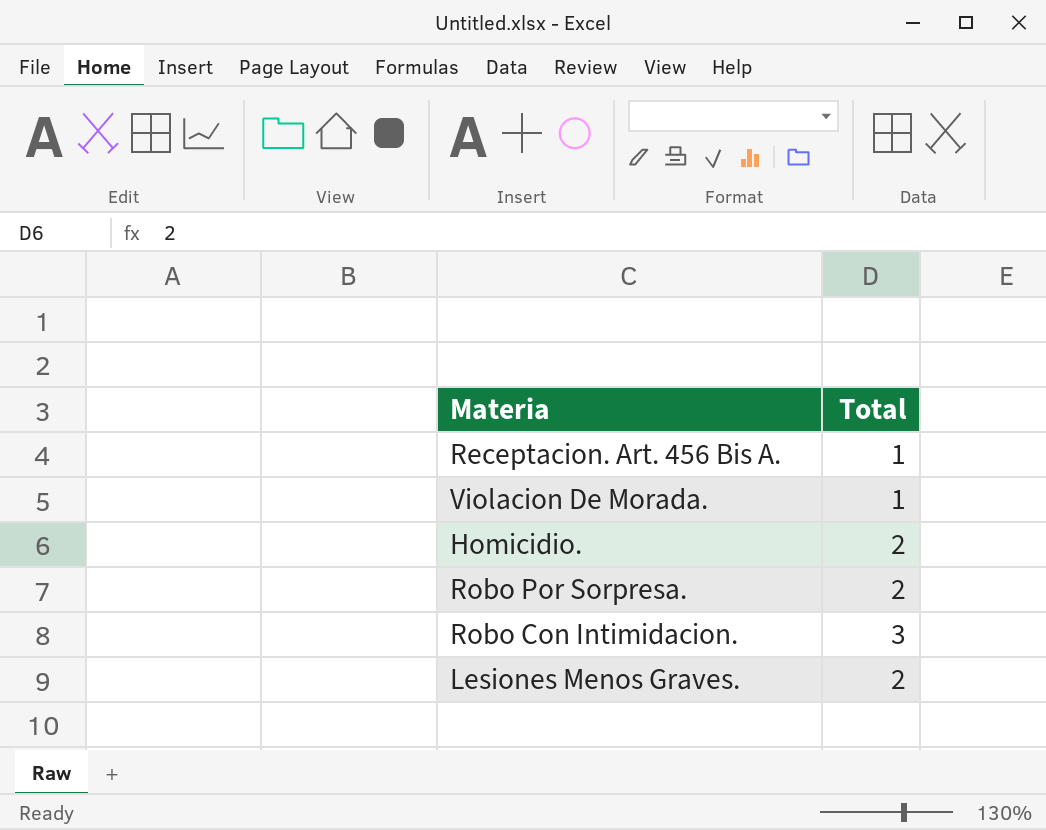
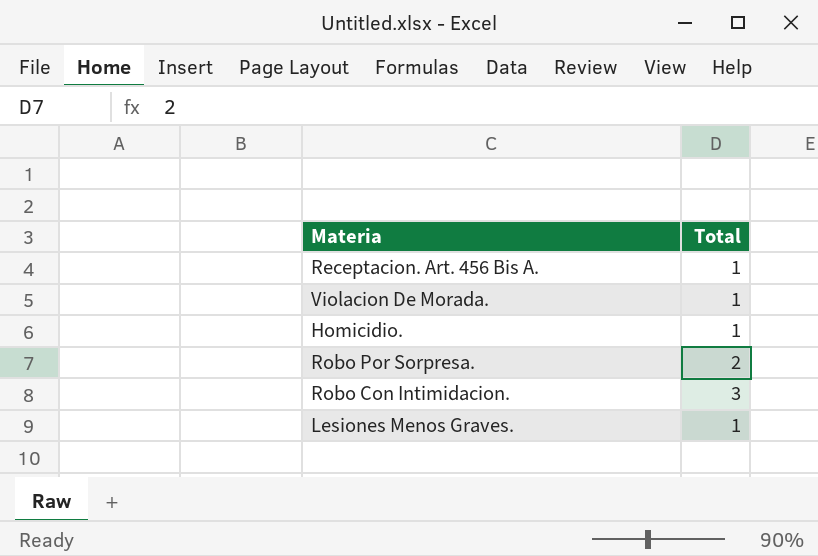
Homicidio. | Total: 2 -> 1
Lesiones Menos Graves. | Total: 2 -> 1

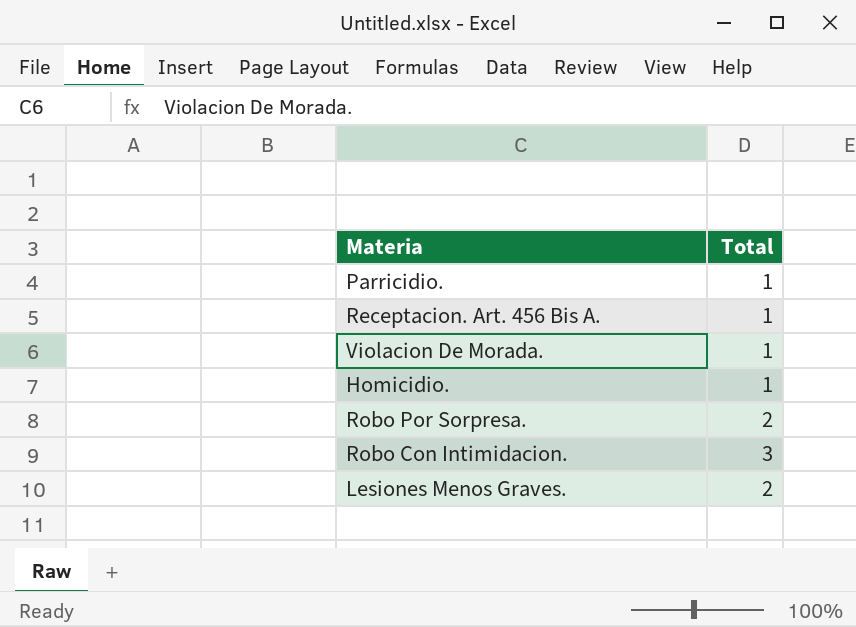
row Parricidio.: none -> 1
Lesiones Menos Graves. | Total: 1 -> 2

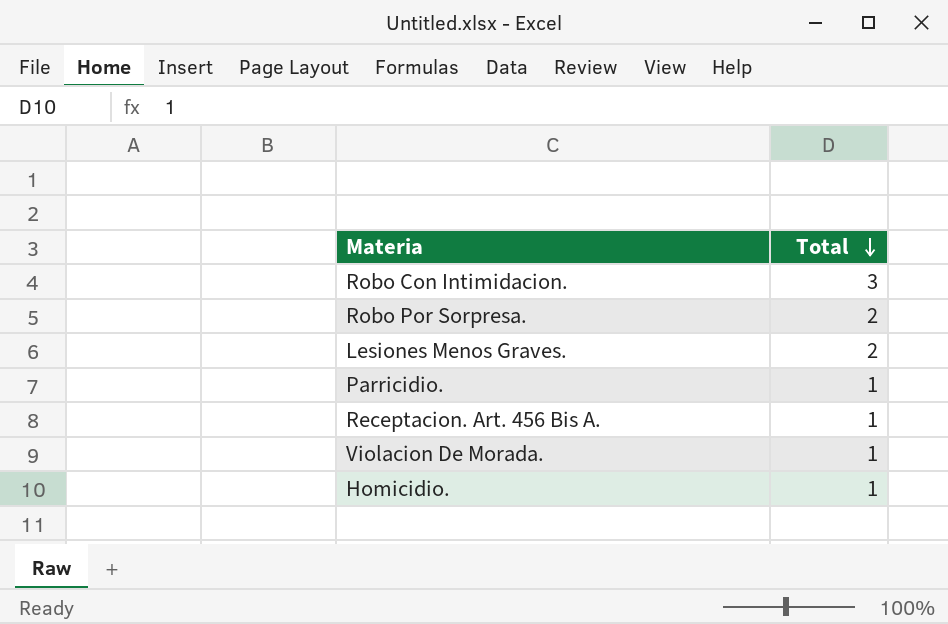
row order: none -> Total descending

